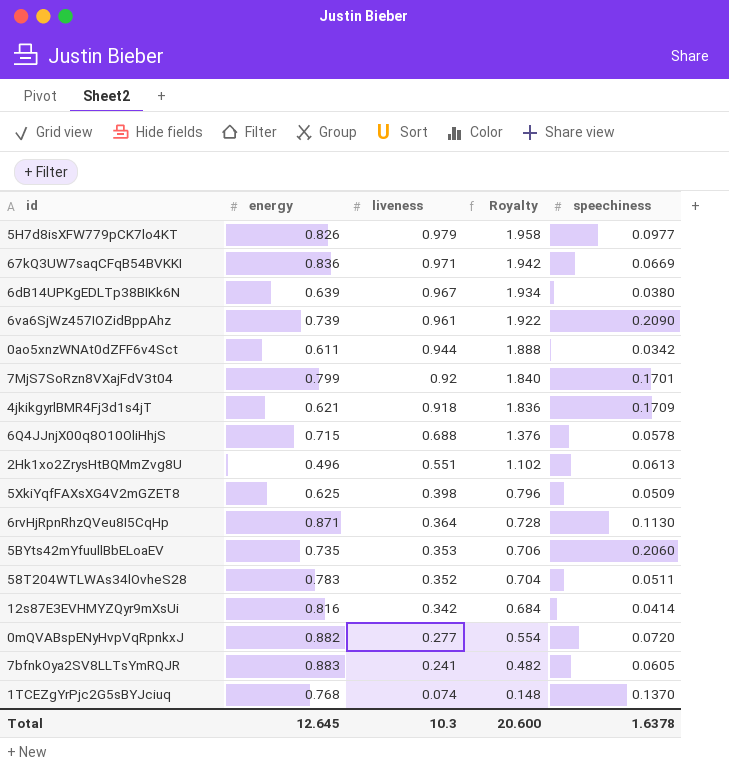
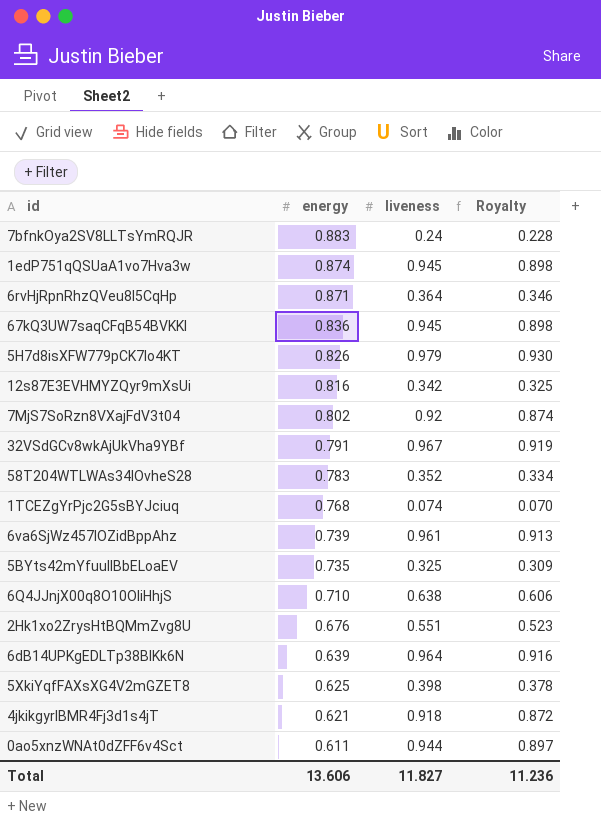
row order: liveness descending -> energy descending
column speechiness | position: 5 -> none
column Royalty | formula: [liveness] * 2 -> [liveness] * 0.95
row 0mQVABspENyHvpVqRpnkxJ: 0.882 | 0.277 | 0.554 | 0.0720 -> none
7bfnkOya2SV8LLTsYmRQJR | liveness: 0.241 -> 0.24
row 1edP751qQSUaA1vo7Hva3w: none -> 0.874 | 0.945 | 0.898
67kQ3UW7saqCFqB54BVKKI | liveness: 0.971 -> 0.945
7MjS7SoRzn8VXajFdV3t04 | energy: 0.799 -> 0.802
row 32VSdGCv8wkAjUkVha9YBf: none -> 0.791 | 0.967 | 0.919
5BYts42mYfuullBbELoaEV | liveness: 0.353 -> 0.325
6Q4JJnjX00q8O10OliHhjS | energy: 0.715 -> 0.710
6Q4JJnjX00q8O10OliHhjS | liveness: 0.688 -> 0.638
2Hk1xo2ZrysHtBQMmZvg8U | energy: 0.496 -> 0.676
6dB14UPKgEDLTp38BIKk6N | liveness: 0.967 -> 0.964
Total | energy: 12.645 -> 13.606
Total | liveness: 10.3 -> 11.827
Total | Royalty: 20.600 -> 11.236

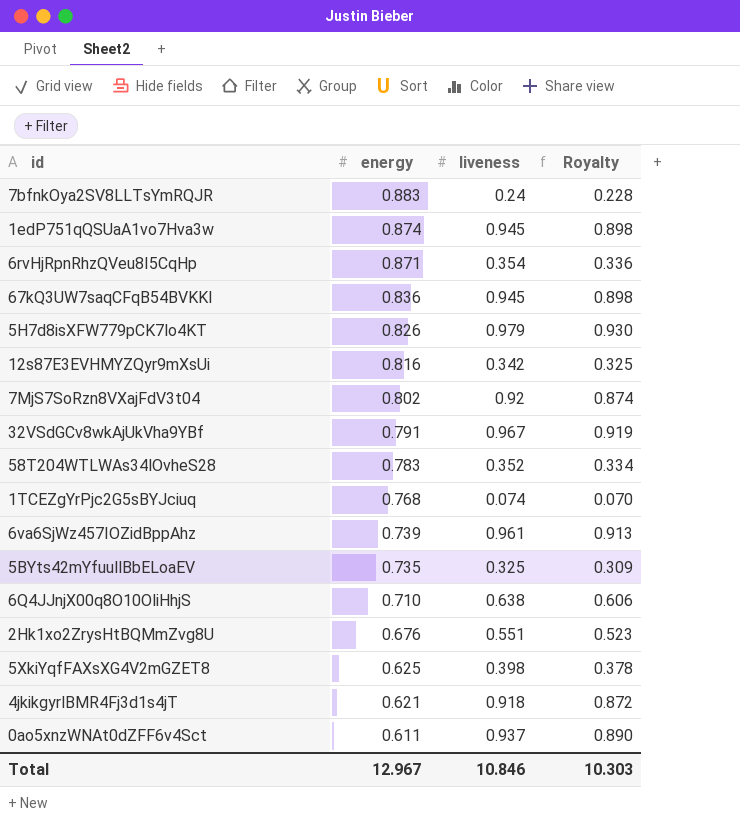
row 6dB14UPKgEDLTp38BIKk6N: 0.639 | 0.964 | 0.916 -> none
6rvHjRpnRhzQVeu8I5CqHp | liveness: 0.364 -> 0.354
6rvHjRpnRhzQVeu8I5CqHp | Royalty: 0.346 -> 0.336
0ao5xnzWNAt0dZFF6v4Sct | liveness: 0.944 -> 0.937
0ao5xnzWNAt0dZFF6v4Sct | Royalty: 0.897 -> 0.890
Total | energy: 13.606 -> 12.967
Total | liveness: 11.827 -> 10.846
Total | Royalty: 11.236 -> 10.303

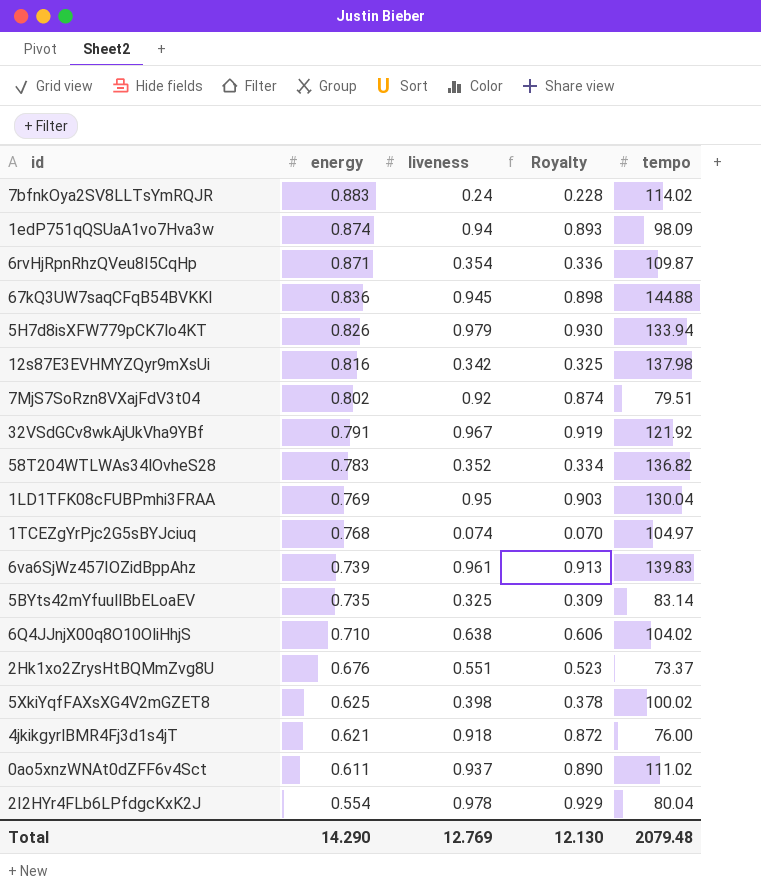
column tempo | position: none -> 5
1edP751qQSUaA1vo7Hva3w | liveness: 0.945 -> 0.94
1edP751qQSUaA1vo7Hva3w | Royalty: 0.898 -> 0.893
row 1LD1TFK08cFUBPmhi3FRAA: none -> 0.769 | 0.95 | 0.903 | 130.04
row 2I2HYr4FLb6LPfdgcKxK2J: none -> 0.554 | 0.978 | 0.929 | 80.04
Total | energy: 12.967 -> 14.290
Total | liveness: 10.846 -> 12.769
Total | Royalty: 10.303 -> 12.130

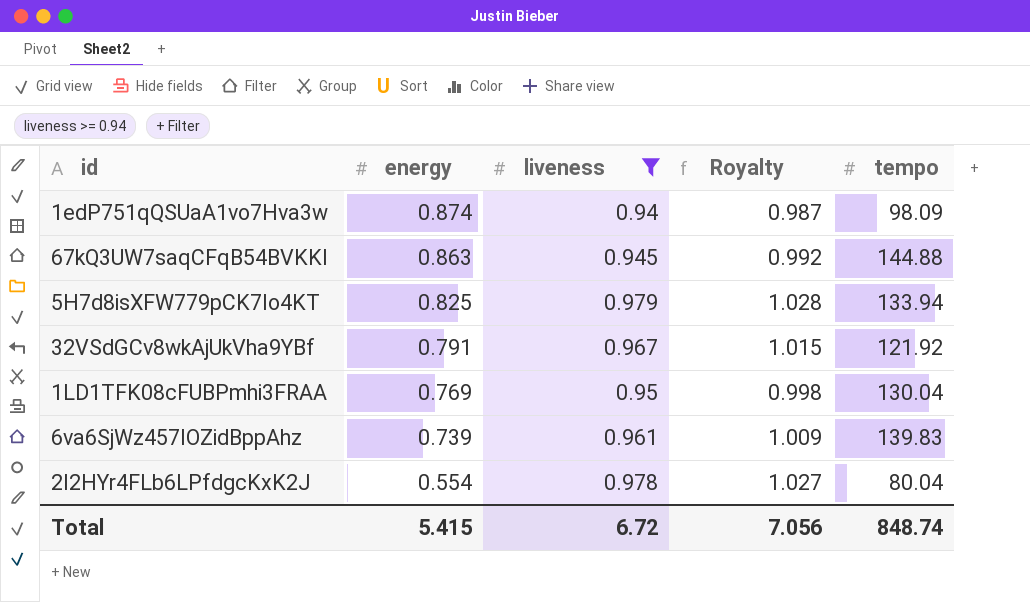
filter: none -> liveness >= 0.94
column Royalty | formula: [liveness] * 0.95 -> [liveness] * 1.05
67kQ3UW7saqCFqB54BVKKI | energy: 0.836 -> 0.863
5H7d8isXFW779pCK7lo4KT | energy: 0.826 -> 0.825
Total | energy: 14.290 -> 5.415
Total | liveness: 12.769 -> 6.72
Total | Royalty: 12.130 -> 7.056
Total | tempo: 2079.48 -> 848.74

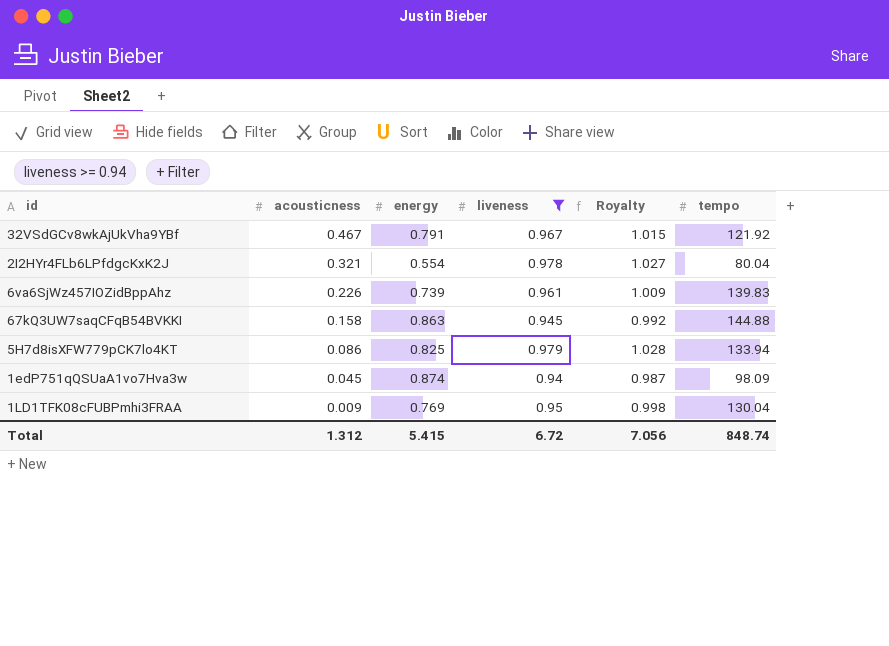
row order: energy descending -> acousticness descending
column acousticness | position: none -> 2

